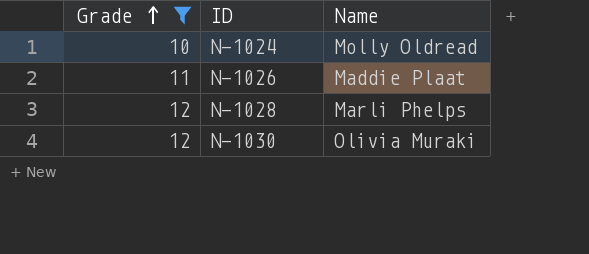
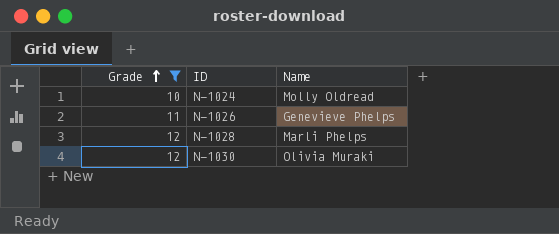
N-1026 | Name: Maddie Plaat -> Genevieve Phelps

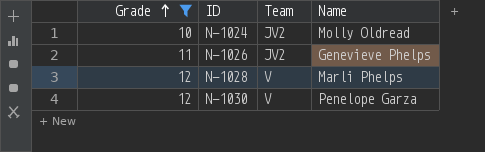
column Team | position: none -> 3
N-1030 | Name: Olivia Muraki -> Penelope Garza

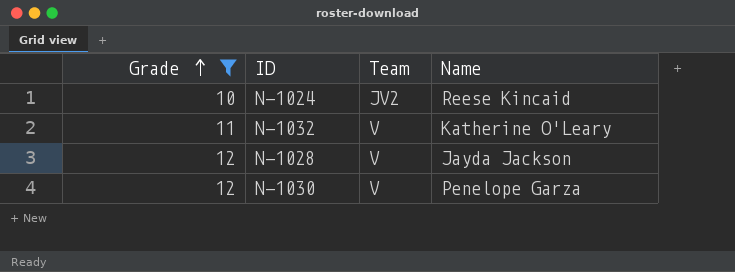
row N-1026: 11 | JV2 | Genevieve Phelps -> none
N-1024 | Name: Molly Oldread -> Reese Kincaid
row N-1032: none -> 11 | V | Katherine O'Leary
N-1028 | Name: Marli Phelps -> Jayda Jackson

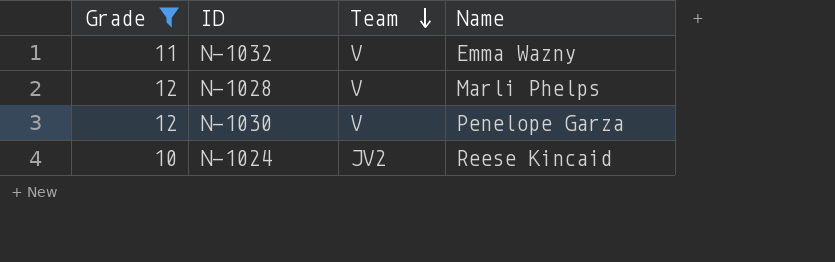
row order: Grade ascending -> Team descending
N-1032 | Name: Katherine O'Leary -> Emma Wazny
N-1028 | Name: Jayda Jackson -> Marli Phelps

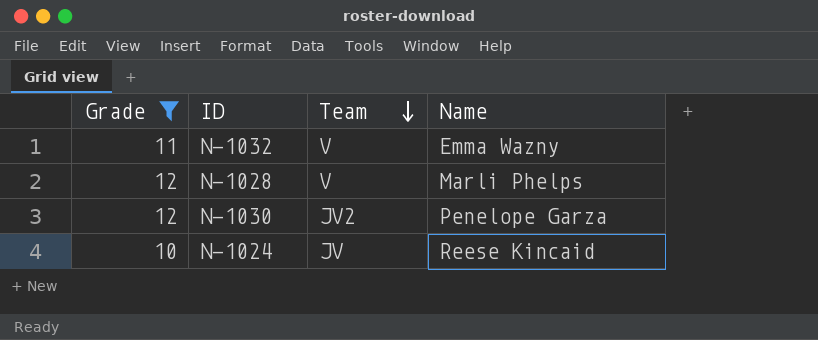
N-1030 | Team: V -> JV2
N-1024 | Team: JV2 -> JV

